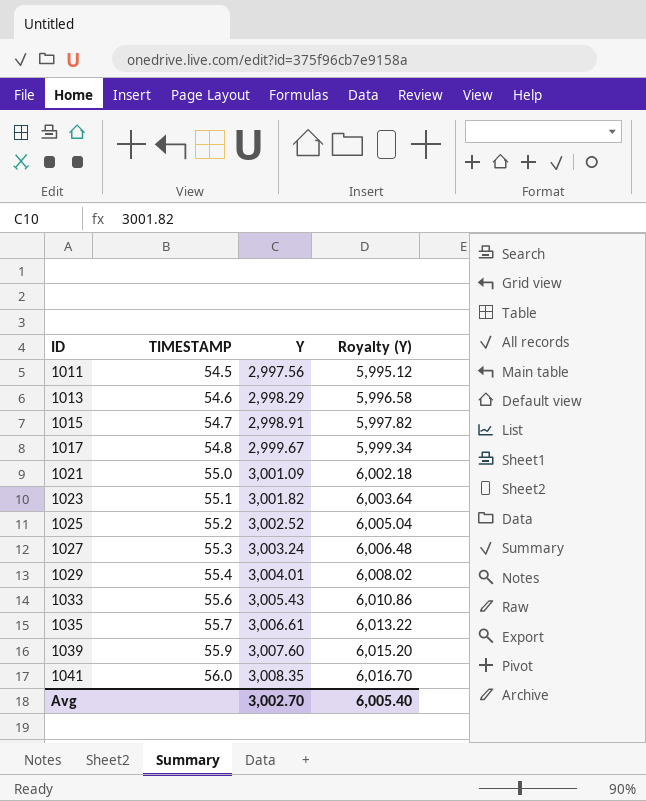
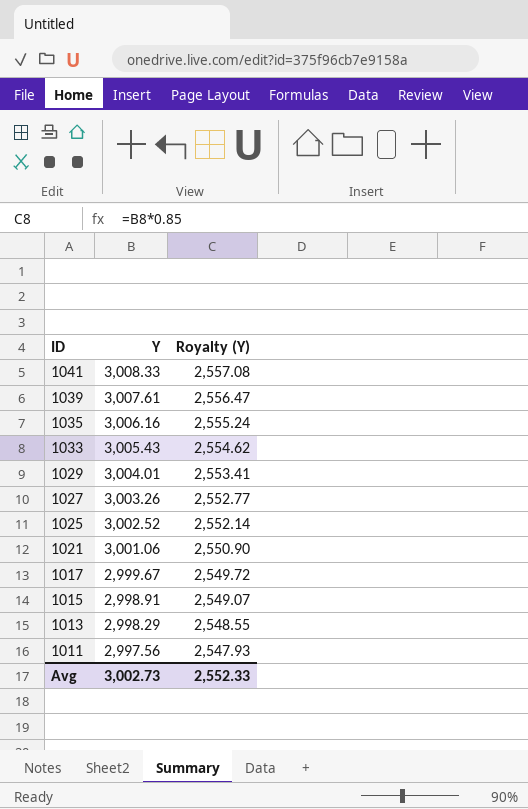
row order: ID ascending -> ID descending
column TIMESTAMP | position: 2 -> none
column Royalty (Y) | formula: [Y] * 2 -> [Y] * 0.85
row 1023: 55.1 | 3,001.82 | 6,003.64 -> none
1041 | Y: 3,008.35 -> 3,008.33
1039 | Y: 3,007.60 -> 3,007.61
1035 | Y: 3,006.61 -> 3,006.16
1027 | Y: 3,003.24 -> 3,003.26
1021 | Y: 3,001.09 -> 3,001.06
Avg | Y: 3,002.70 -> 3,002.73
Avg | Royalty (Y): 6,005.40 -> 2,552.33

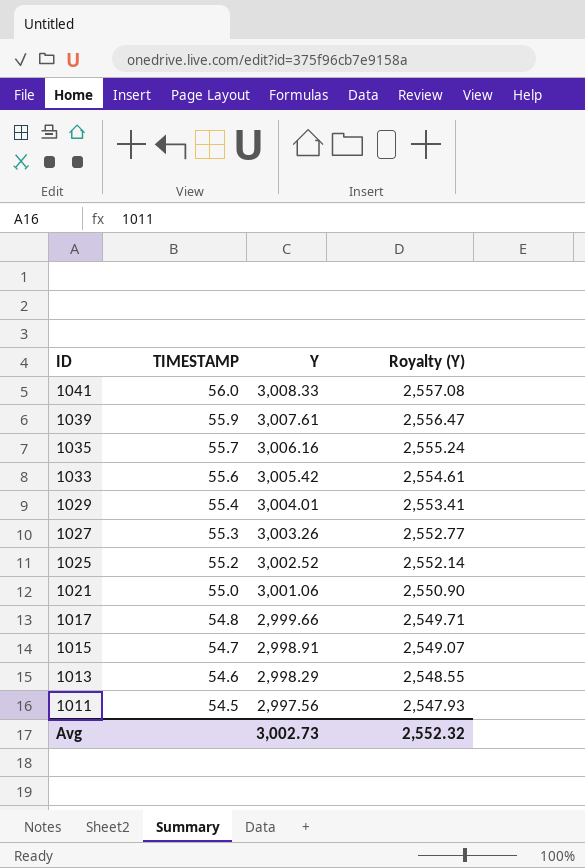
column TIMESTAMP | position: none -> 2
1033 | Y: 3,005.43 -> 3,005.42
1033 | Royalty (Y): 2,554.62 -> 2,554.61
1017 | Y: 2,999.67 -> 2,999.66
1017 | Royalty (Y): 2,549.72 -> 2,549.71
Avg | Royalty (Y): 2,552.33 -> 2,552.32

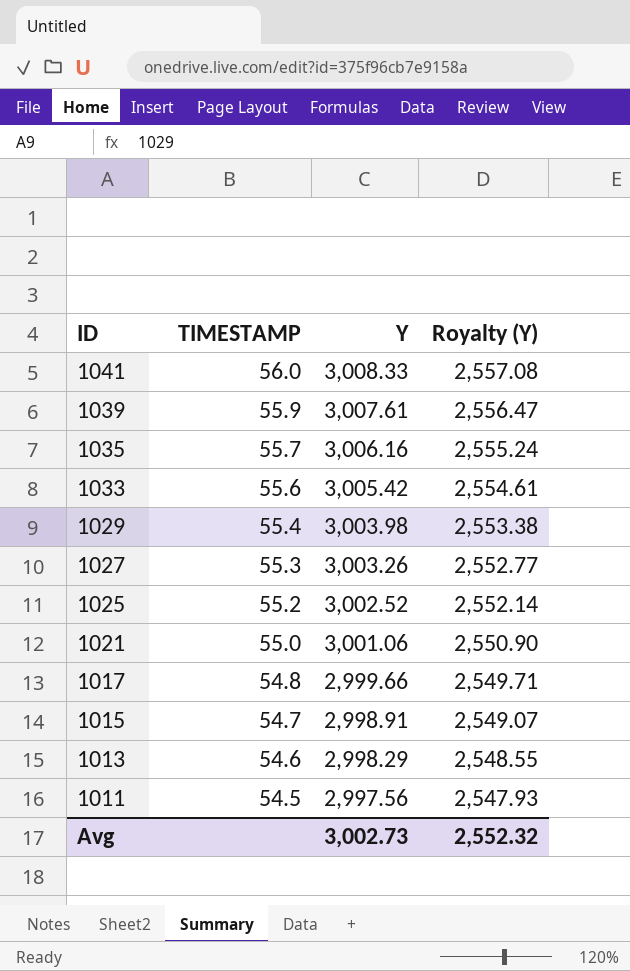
1029 | Y: 3,004.01 -> 3,003.98
1029 | Royalty (Y): 2,553.41 -> 2,553.38

